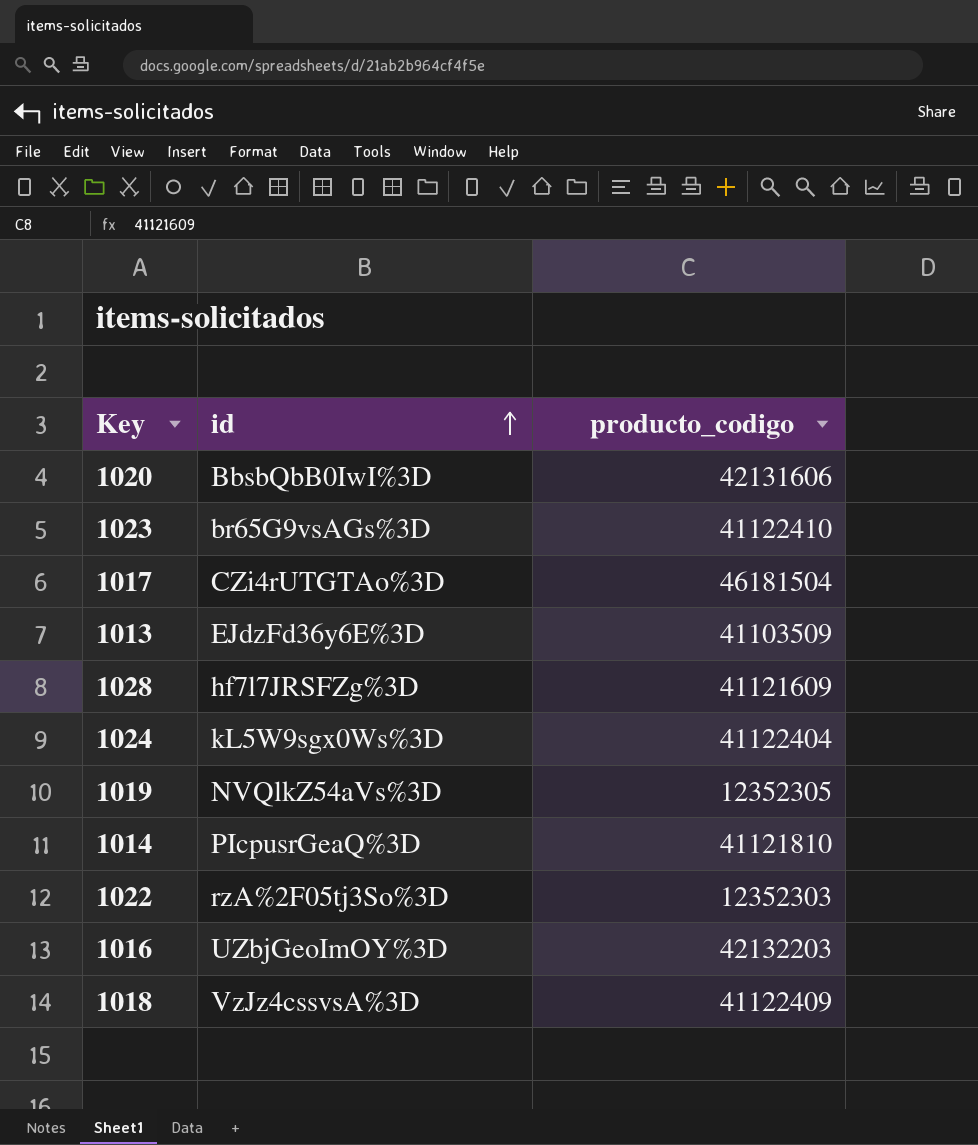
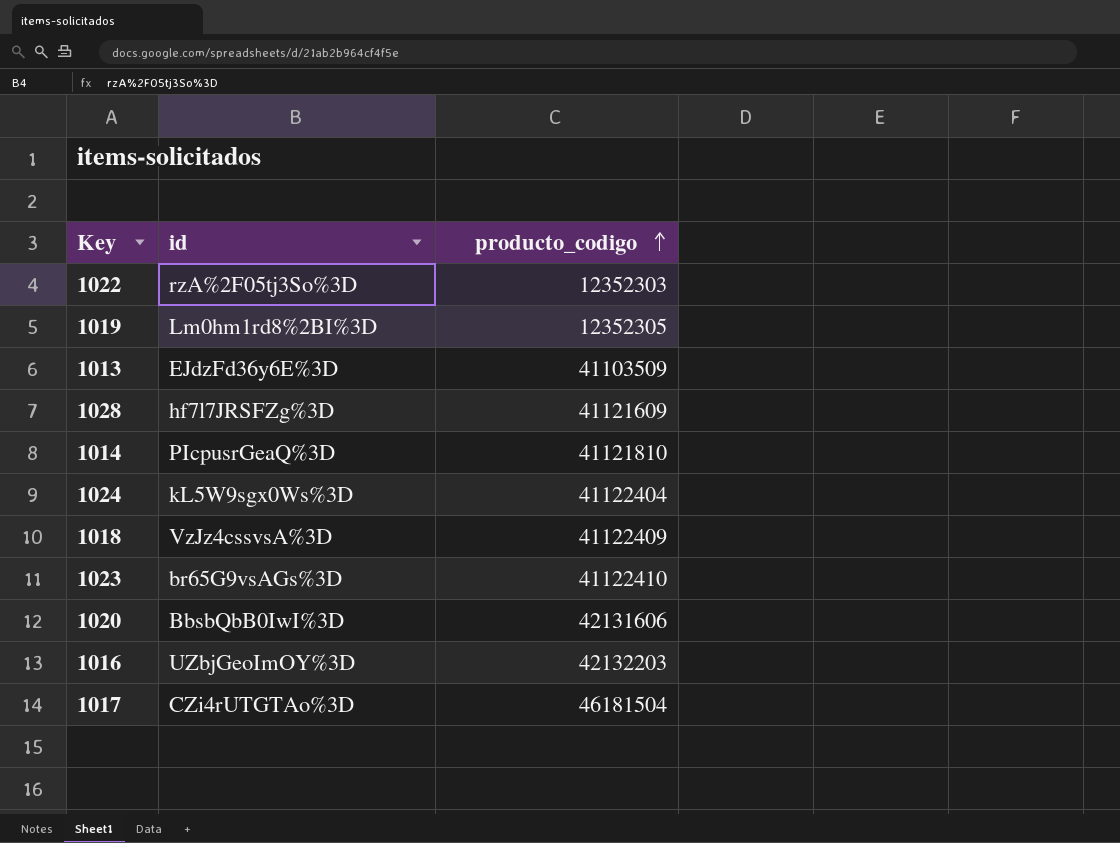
row order: id ascending -> producto_codigo ascending
1019 | id: NVQlkZ54aVs%3D -> Lm0hm1rd8%2BI%3D

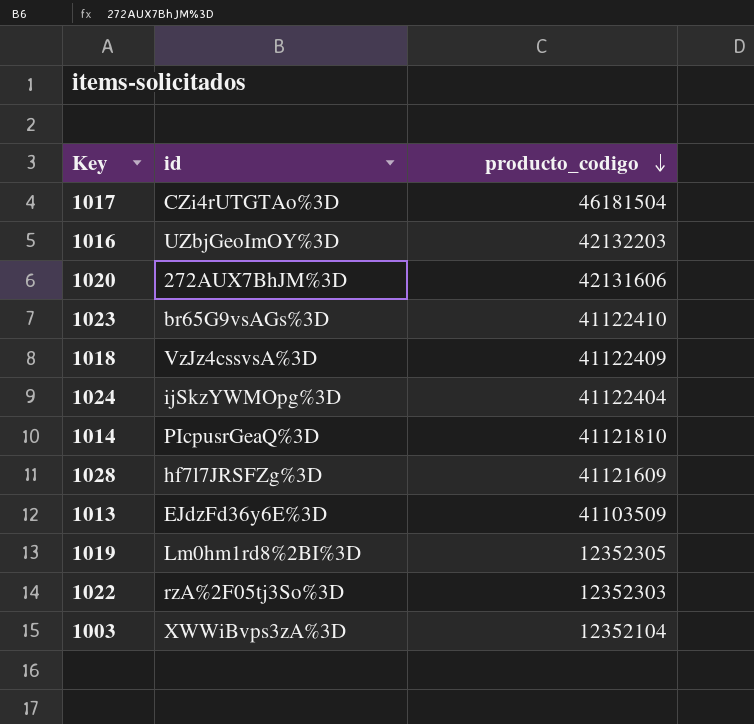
row order: producto_codigo ascending -> producto_codigo descending
1020 | id: BbsbQbB0IwI%3D -> 272AUX7BhJM%3D
1024 | id: kL5W9sgx0Ws%3D -> ijSkzYWMOpg%3D
row 1003: none -> XWWiBvps3zA%3D | 12352104

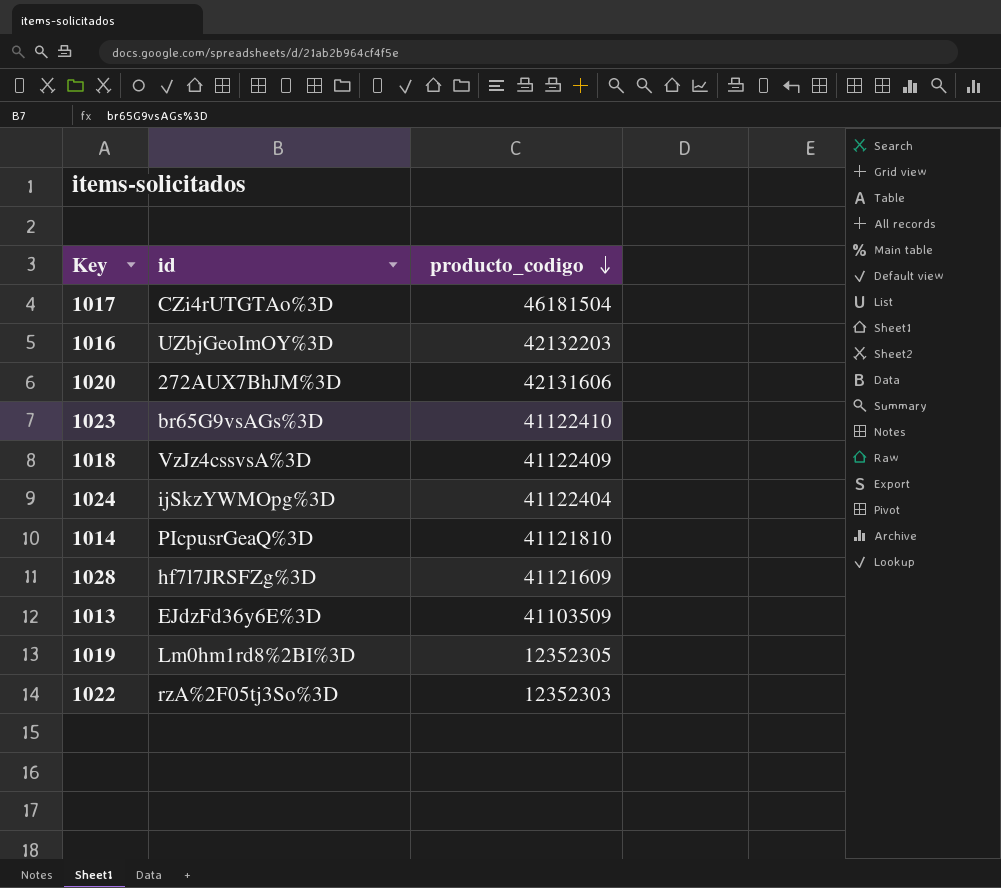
row 1003: XWWiBvps3zA%3D | 12352104 -> none

